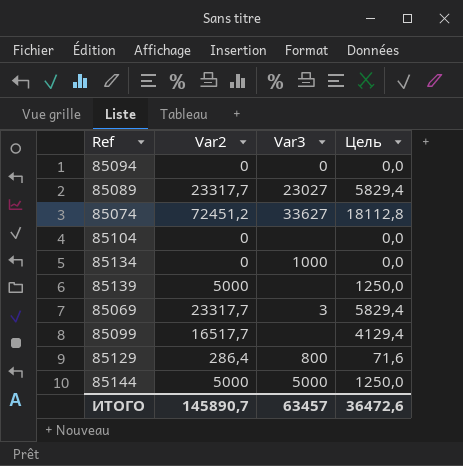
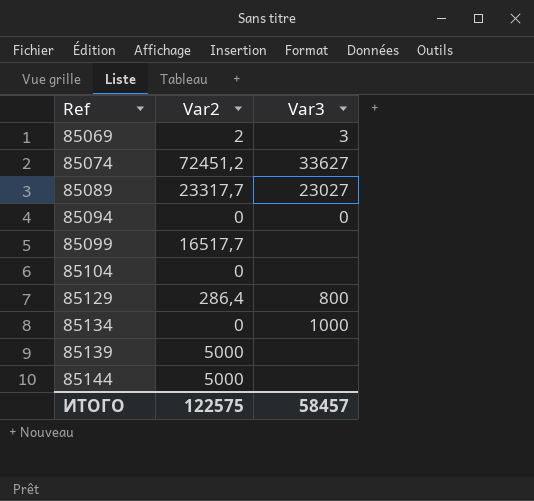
row order: none -> Ref ascending
column Цель | formula: [Var2] * 0,25 -> none
85069 | Var2: 23317,7 -> 2
85144 | Var3: 5000 -> none
ИТОГО | Var2: 145890,7 -> 122575
ИТОГО | Var3: 63457 -> 58457

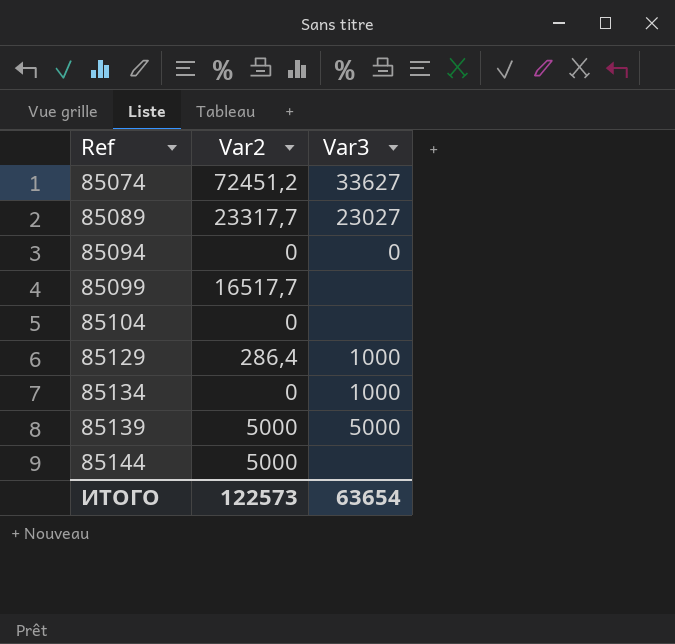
row 85069: 2 | 3 -> none
85129 | Var3: 800 -> 1000
85139 | Var3: none -> 5000
ИТОГО | Var2: 122575 -> 122573
ИТОГО | Var3: 58457 -> 63654

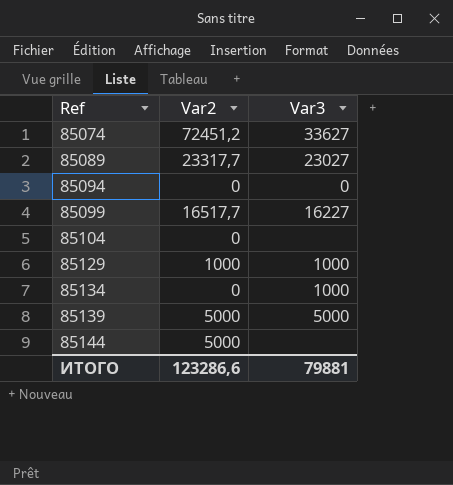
85099 | Var3: none -> 16227
85129 | Var2: 286,4 -> 1000
ИТОГО | Var2: 122573 -> 123286,6
ИТОГО | Var3: 63654 -> 79881

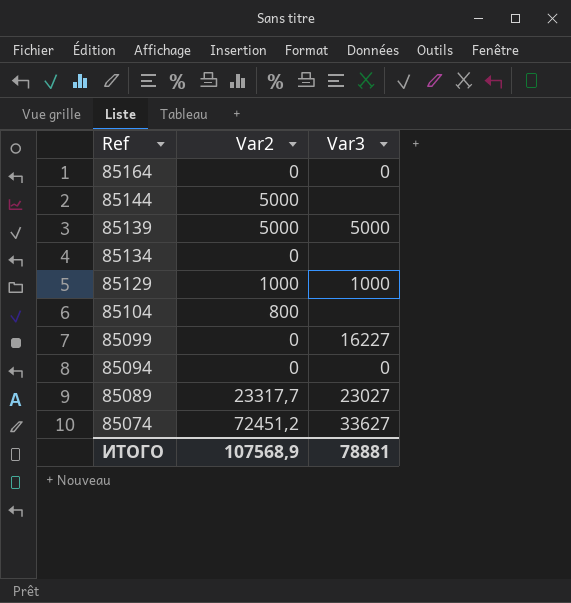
row order: Ref ascending -> Ref descending
row 85164: none -> 0 | 0
85134 | Var3: 1000 -> none
85104 | Var2: 0 -> 800
85099 | Var2: 16517,7 -> 0
ИТОГО | Var2: 123286,6 -> 107568,9
ИТОГО | Var3: 79881 -> 78881

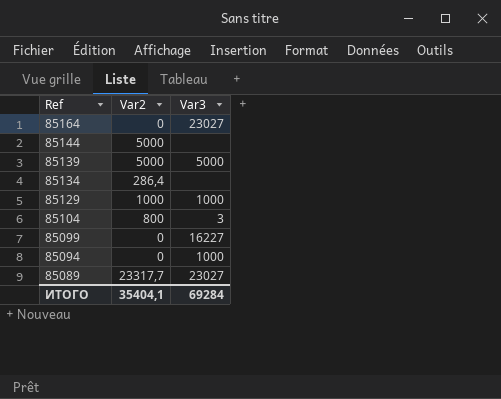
row 85074: 72451,2 | 33627 -> none
85164 | Var3: 0 -> 23027
85134 | Var2: 0 -> 286,4
85104 | Var3: none -> 3
85094 | Var3: 0 -> 1000
ИТОГО | Var2: 107568,9 -> 35404,1
ИТОГО | Var3: 78881 -> 69284

